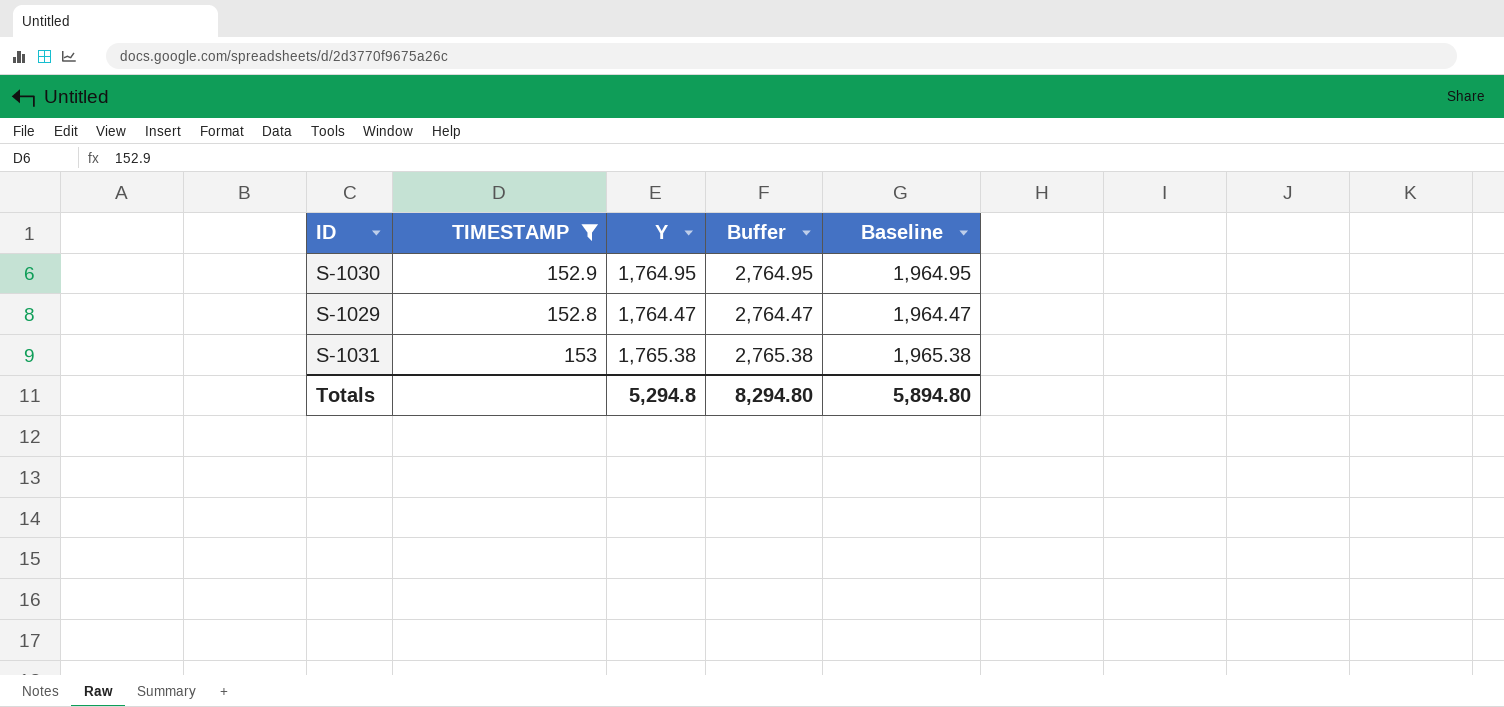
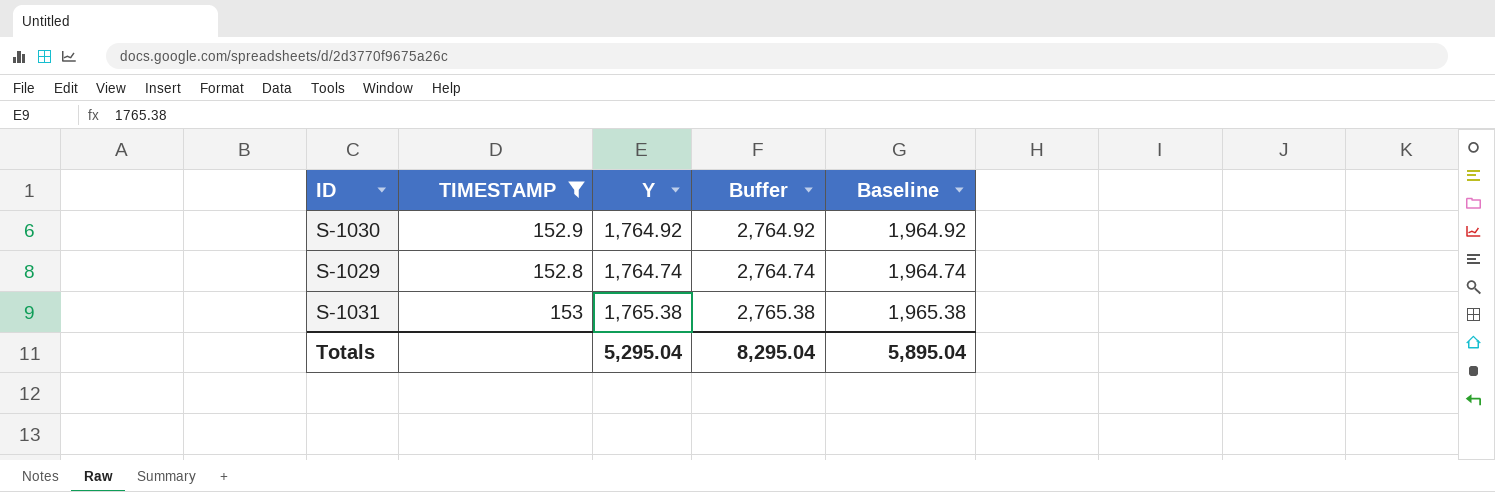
S-1030 | Y: 1,764.95 -> 1,764.92
S-1030 | Buffer: 2,764.95 -> 2,764.92
S-1030 | Baseline: 1,964.95 -> 1,964.92
S-1029 | Y: 1,764.47 -> 1,764.74
S-1029 | Buffer: 2,764.47 -> 2,764.74
S-1029 | Baseline: 1,964.47 -> 1,964.74
Totals | Y: 5,294.8 -> 5,295.04
Totals | Buffer: 8,294.80 -> 8,295.04
Totals | Baseline: 5,894.80 -> 5,895.04

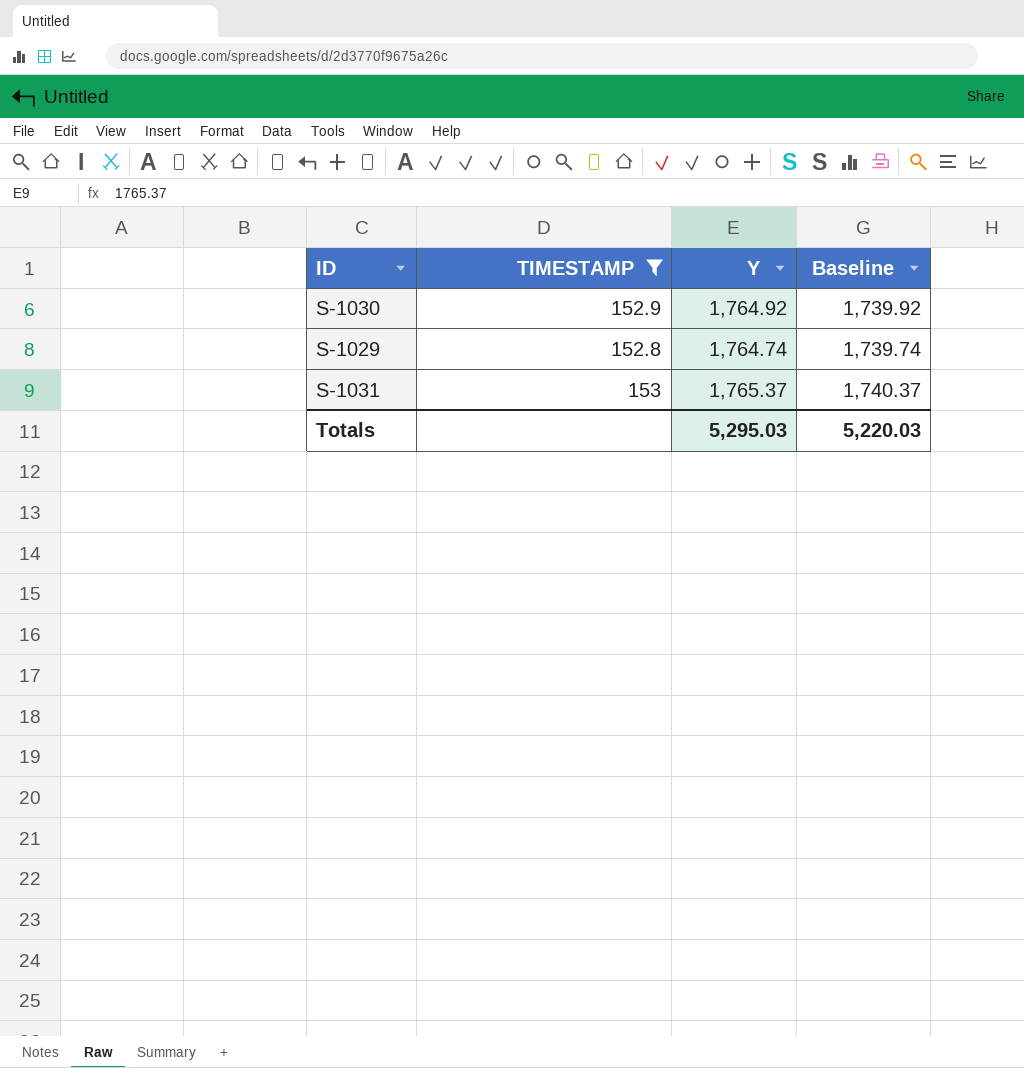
column Buffer | formula: [Y] + 1000 -> none
column Baseline | formula: [Y] + 200 -> [Y] - 25
S-1031 | Y: 1,765.38 -> 1,765.37
Totals | Y: 5,295.04 -> 5,295.03
Totals | Baseline: 5,895.04 -> 5,220.03

